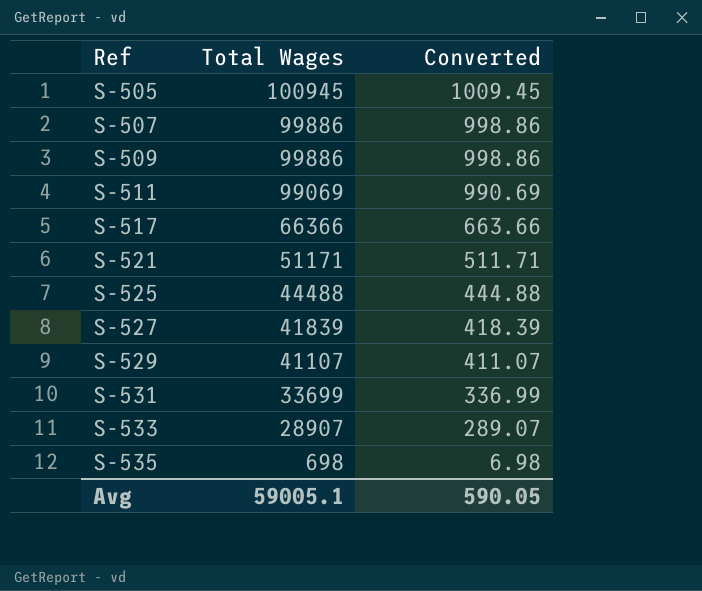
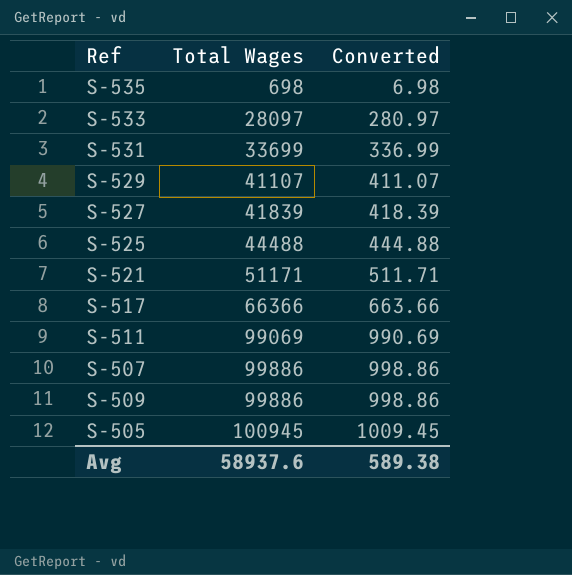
row order: Ref ascending -> Total Wages ascending
S-533 | Total Wages: 28907 -> 28097
S-533 | Converted: 289.07 -> 280.97
Avg | Total Wages: 59005.1 -> 58937.6
Avg | Converted: 590.05 -> 589.38

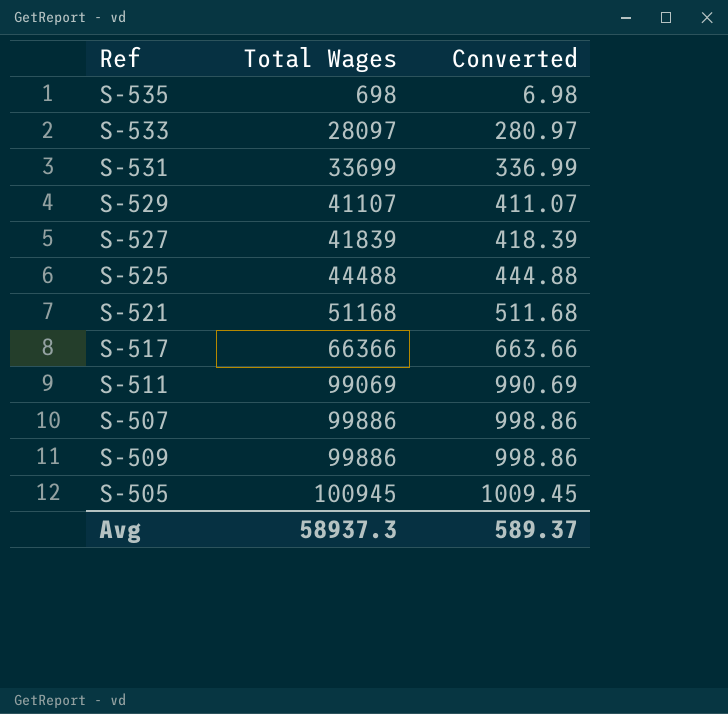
S-521 | Total Wages: 51171 -> 51168
S-521 | Converted: 511.71 -> 511.68
Avg | Total Wages: 58937.6 -> 58937.3
Avg | Converted: 589.38 -> 589.37

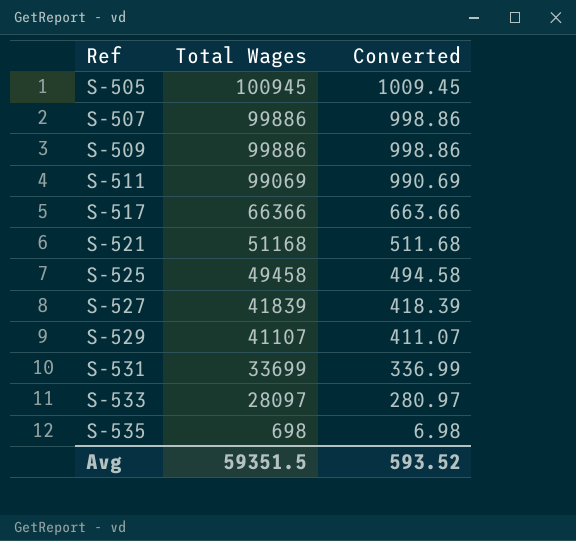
row order: Total Wages ascending -> Ref ascending
S-525 | Total Wages: 44488 -> 49458
S-525 | Converted: 444.88 -> 494.58
Avg | Total Wages: 58937.3 -> 59351.5
Avg | Converted: 589.37 -> 593.52

